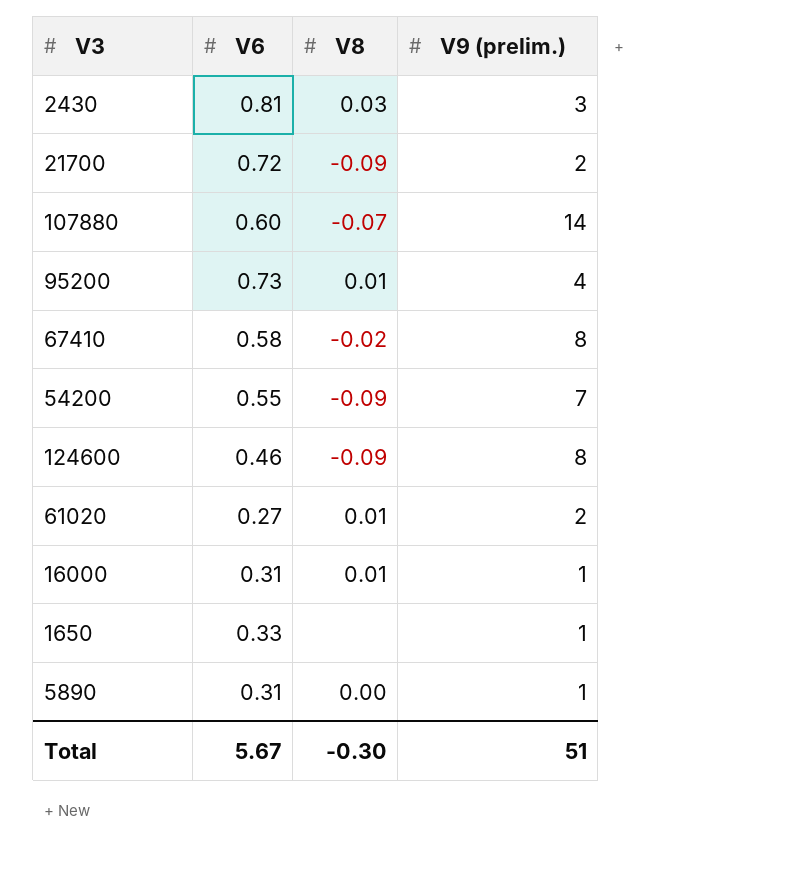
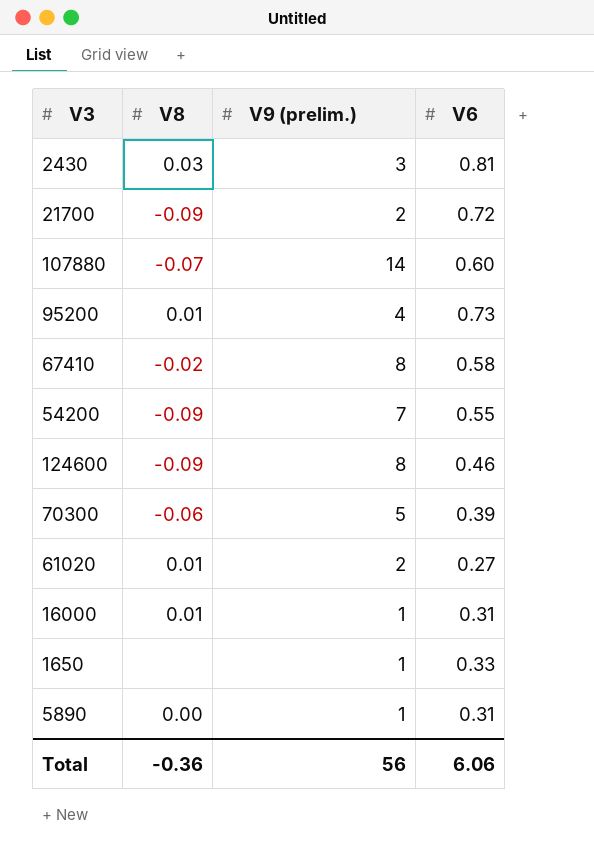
column V6 | position: 2 -> 4
row 70300: none -> -0.06 | 5 | 0.39
Total | V8: -0.30 -> -0.36
Total | V9 (prelim.): 51 -> 56
Total | V6: 5.67 -> 6.06

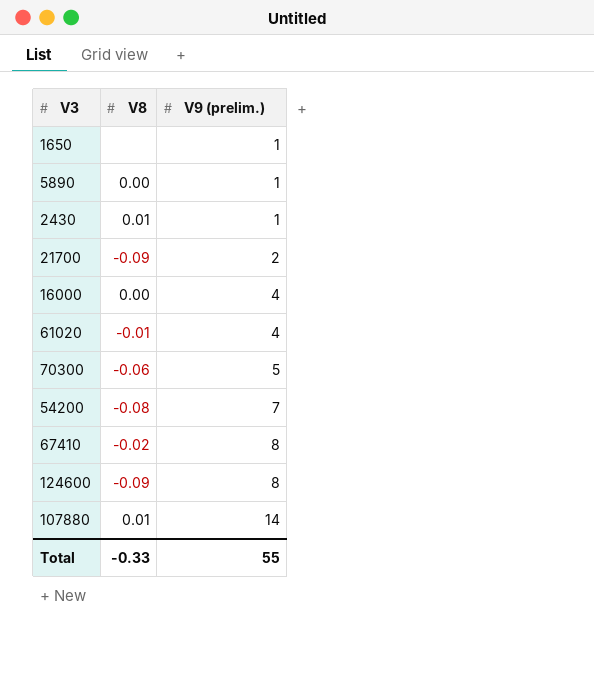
row order: none -> V9 (prelim.) ascending
column V6 | position: 4 -> none
row 95200: 0.01 | 4 | 0.73 -> none
2430 | V8: 0.03 -> 0.01
2430 | V9 (prelim.): 3 -> 1
16000 | V8: 0.01 -> 0.00
16000 | V9 (prelim.): 1 -> 4
61020 | V8: 0.01 -> -0.01
61020 | V9 (prelim.): 2 -> 4
54200 | V8: -0.09 -> -0.08
107880 | V8: -0.07 -> 0.01
Total | V8: -0.36 -> -0.33
Total | V9 (prelim.): 56 -> 55

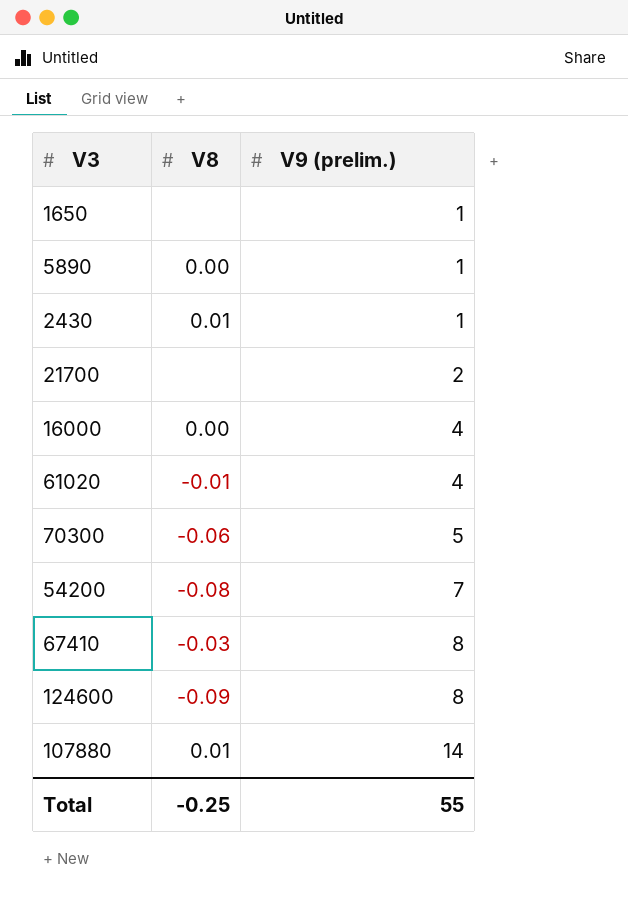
21700 | V8: -0.09 -> none
67410 | V8: -0.02 -> -0.03
Total | V8: -0.33 -> -0.25

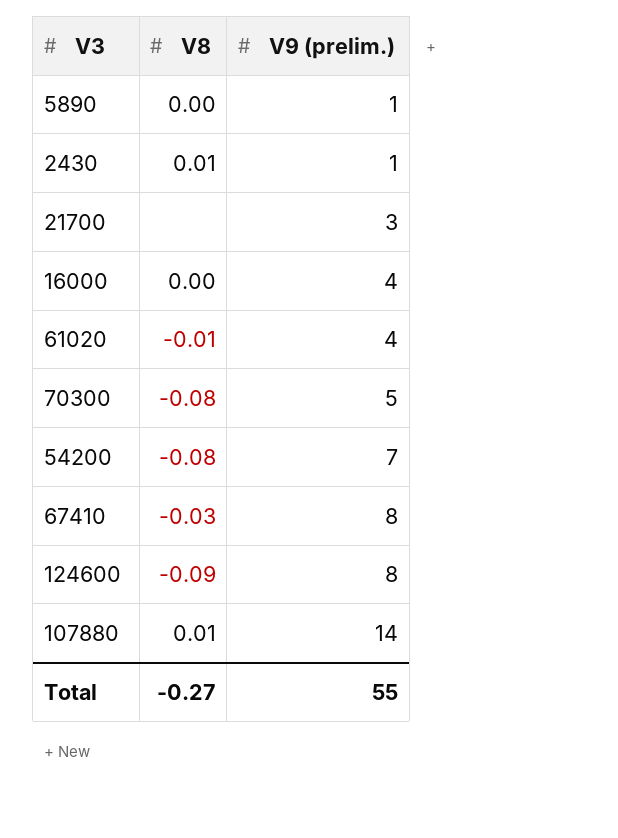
row 1650: none | 1 -> none
21700 | V9 (prelim.): 2 -> 3
70300 | V8: -0.06 -> -0.08
Total | V8: -0.25 -> -0.27

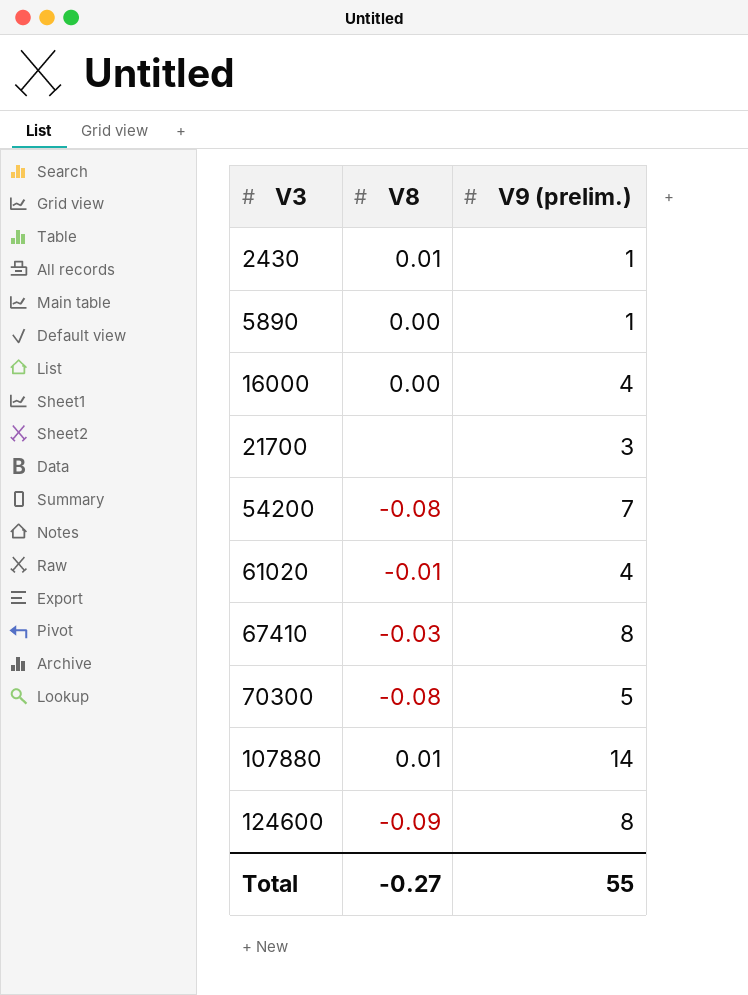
row order: V9 (prelim.) ascending -> V3 ascending

